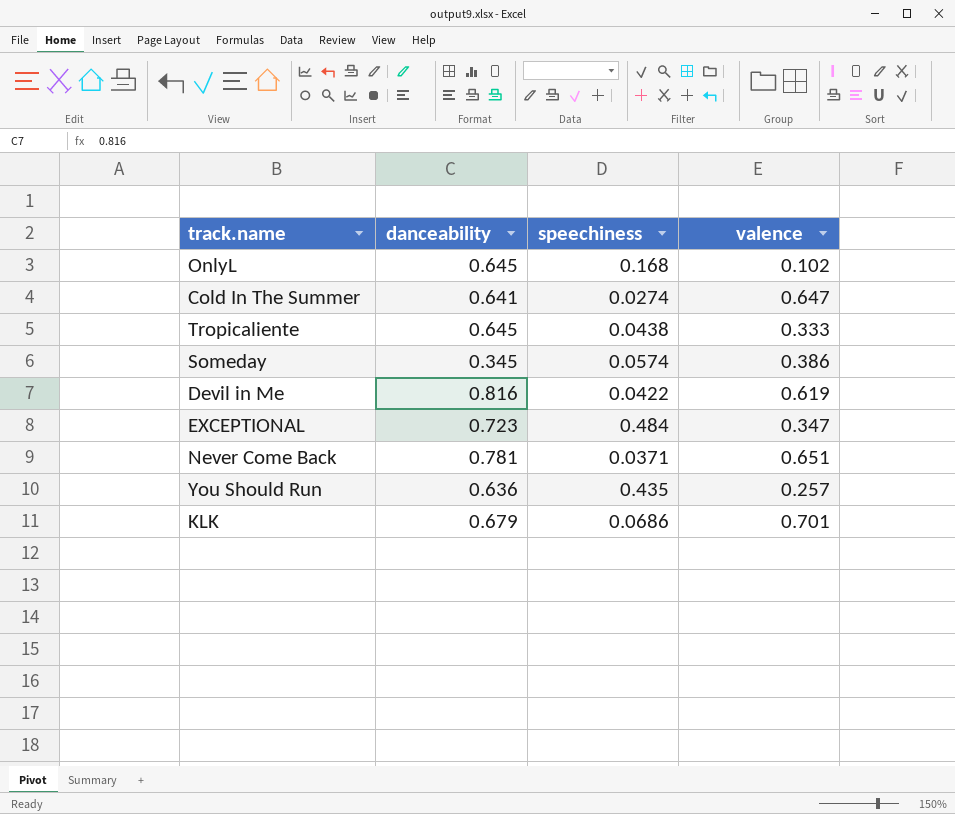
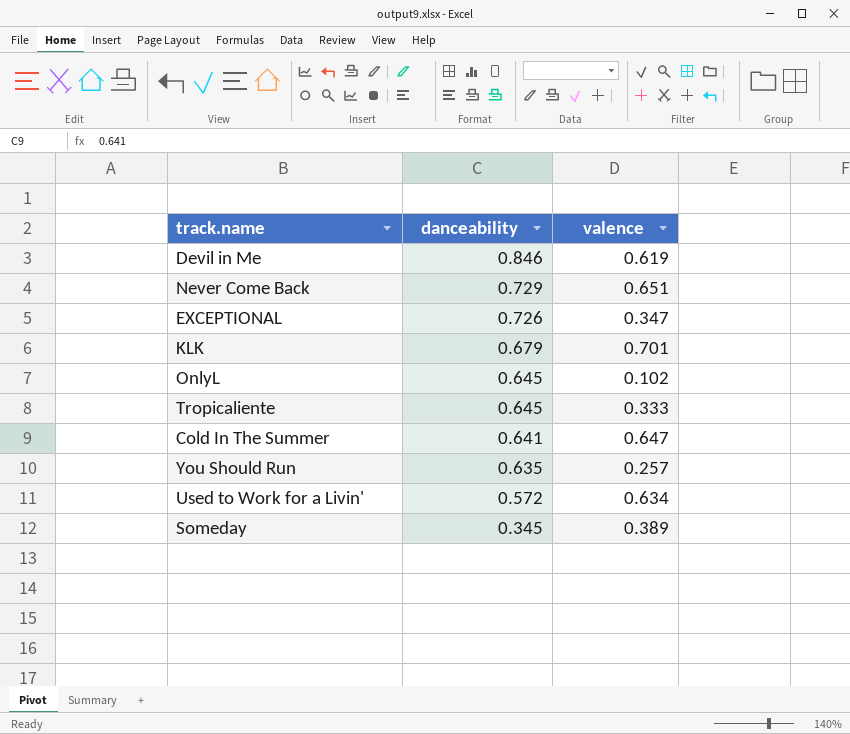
row order: none -> danceability descending
column speechiness | position: 3 -> none
Devil in Me | danceability: 0.816 -> 0.846
Never Come Back | danceability: 0.781 -> 0.729
EXCEPTIONAL | danceability: 0.723 -> 0.726
You Should Run | danceability: 0.636 -> 0.635
row Used to Work for a Livin': none -> 0.572 | 0.634
Someday | valence: 0.386 -> 0.389

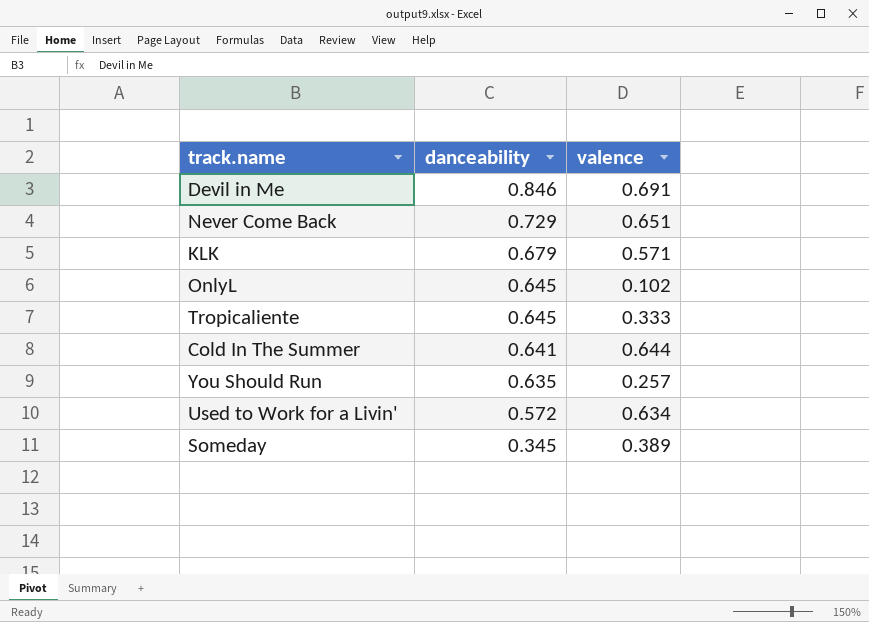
row EXCEPTIONAL: 0.726 | 0.347 -> none
Devil in Me | valence: 0.619 -> 0.691
KLK | valence: 0.701 -> 0.571
Cold In The Summer | valence: 0.647 -> 0.644

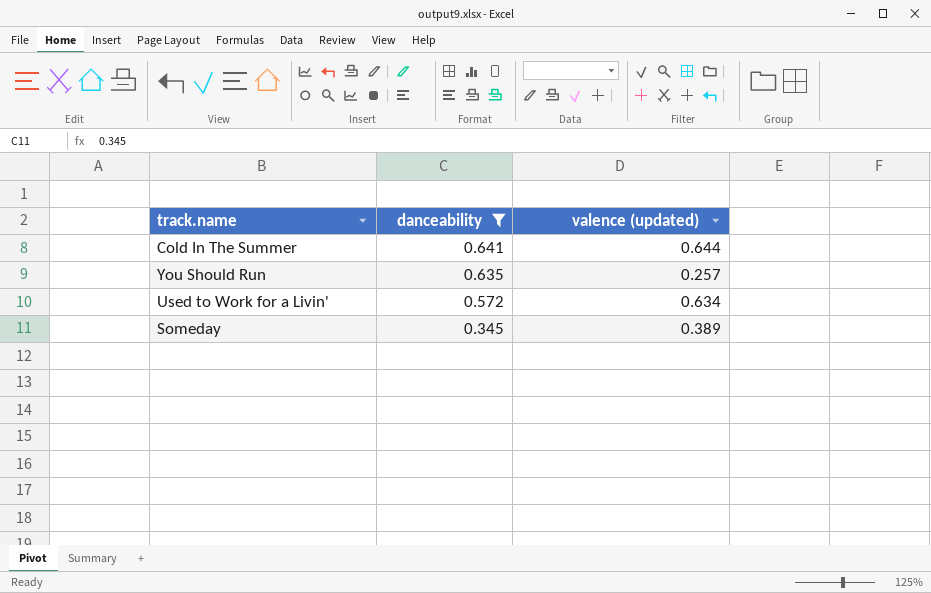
filter: none -> danceability <= 0.641
column name: valence -> valence (updated)

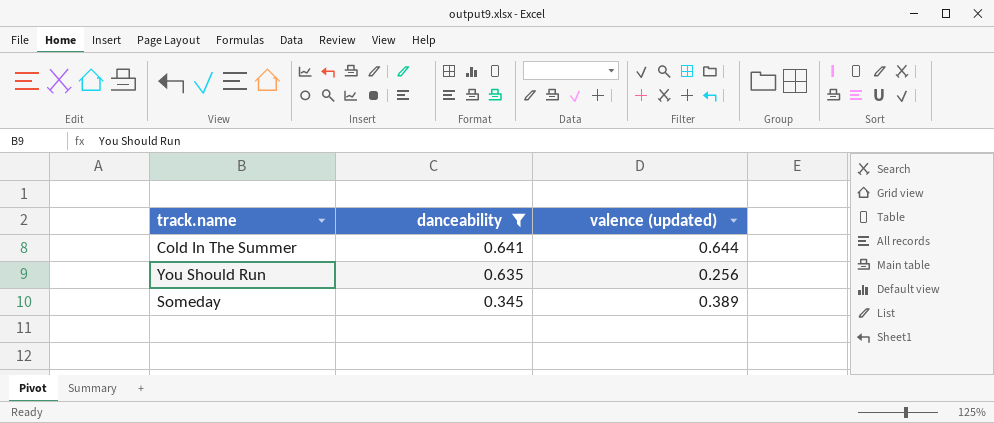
row Used to Work for a Livin': 0.572 | 0.634 -> none
You Should Run | valence (updated): 0.257 -> 0.256

